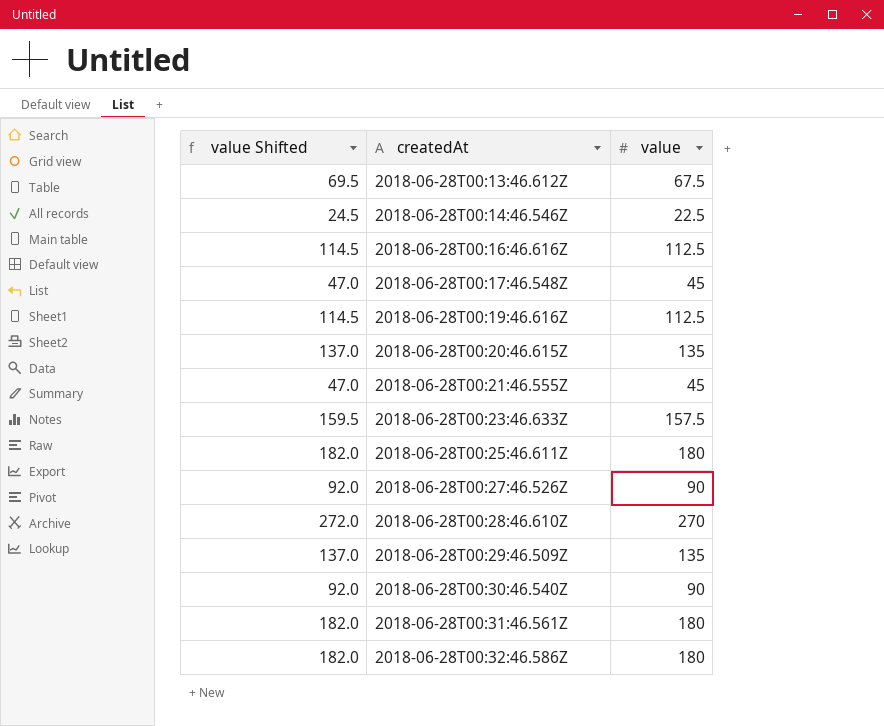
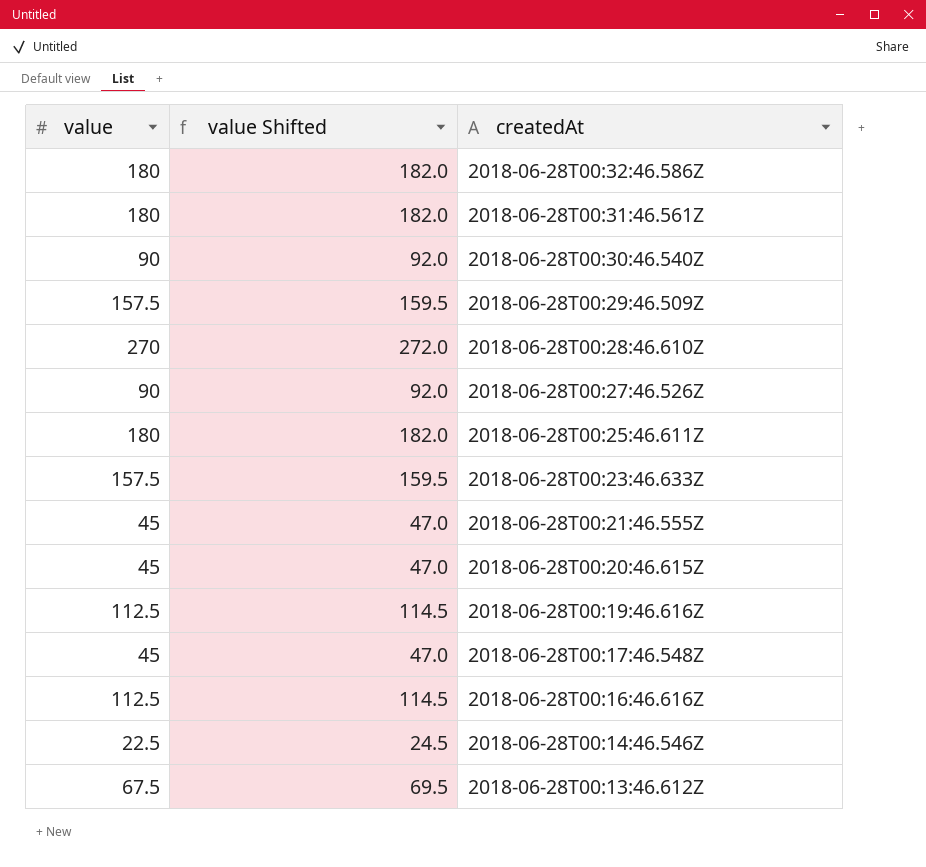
row order: createdAt ascending -> createdAt descending
column value | position: 3 -> 1
2018-06-28T00:29:46.509Z | value: 135 -> 157.5
2018-06-28T00:29:46.509Z | value Shifted: 137.0 -> 159.5
2018-06-28T00:20:46.615Z | value: 135 -> 45
2018-06-28T00:20:46.615Z | value Shifted: 137.0 -> 47.0

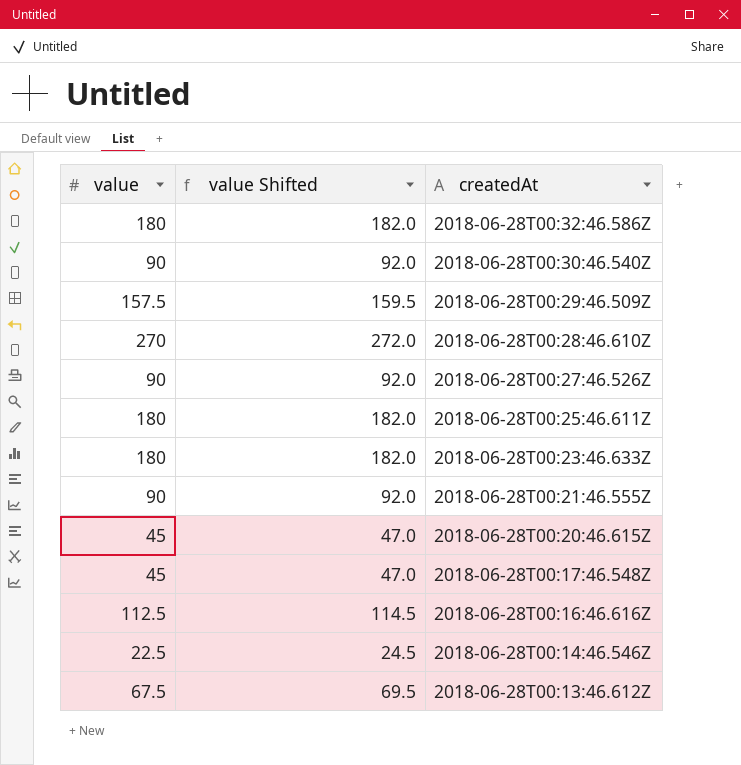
row 2018-06-28T00:31:46.561Z: 180 | 182.0 -> none
row 2018-06-28T00:19:46.616Z: 112.5 | 114.5 -> none
2018-06-28T00:23:46.633Z | value: 157.5 -> 180
2018-06-28T00:23:46.633Z | value Shifted: 159.5 -> 182.0
2018-06-28T00:21:46.555Z | value: 45 -> 90
2018-06-28T00:21:46.555Z | value Shifted: 47.0 -> 92.0

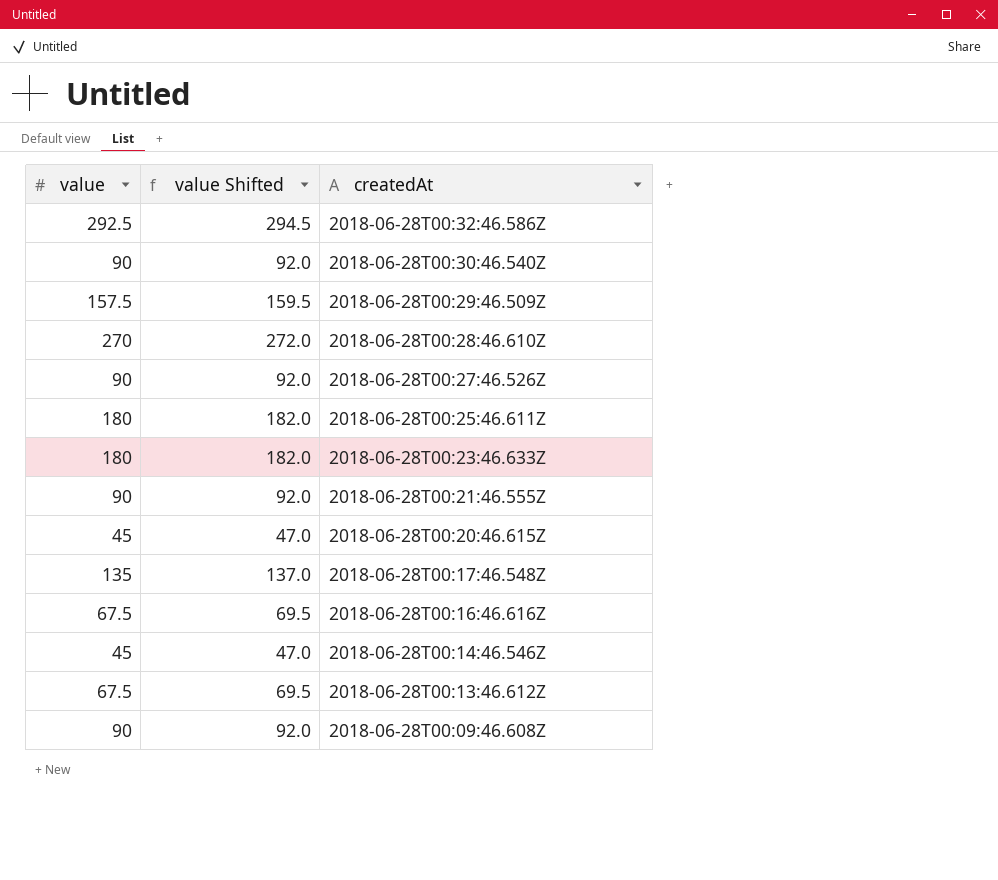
2018-06-28T00:32:46.586Z | value: 180 -> 292.5
2018-06-28T00:32:46.586Z | value Shifted: 182.0 -> 294.5
2018-06-28T00:17:46.548Z | value: 45 -> 135
2018-06-28T00:17:46.548Z | value Shifted: 47.0 -> 137.0
2018-06-28T00:16:46.616Z | value: 112.5 -> 67.5
2018-06-28T00:16:46.616Z | value Shifted: 114.5 -> 69.5
2018-06-28T00:14:46.546Z | value: 22.5 -> 45
2018-06-28T00:14:46.546Z | value Shifted: 24.5 -> 47.0
row 2018-06-28T00:09:46.608Z: none -> 90 | 92.0

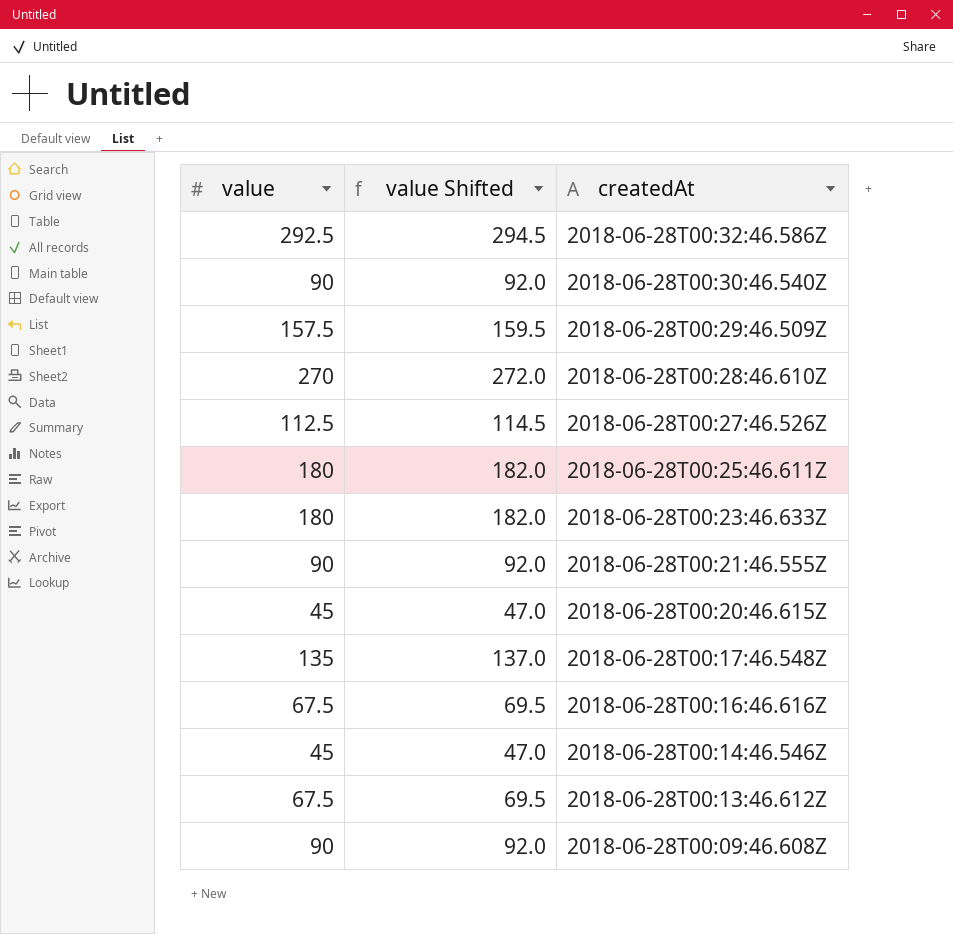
2018-06-28T00:27:46.526Z | value: 90 -> 112.5
2018-06-28T00:27:46.526Z | value Shifted: 92.0 -> 114.5

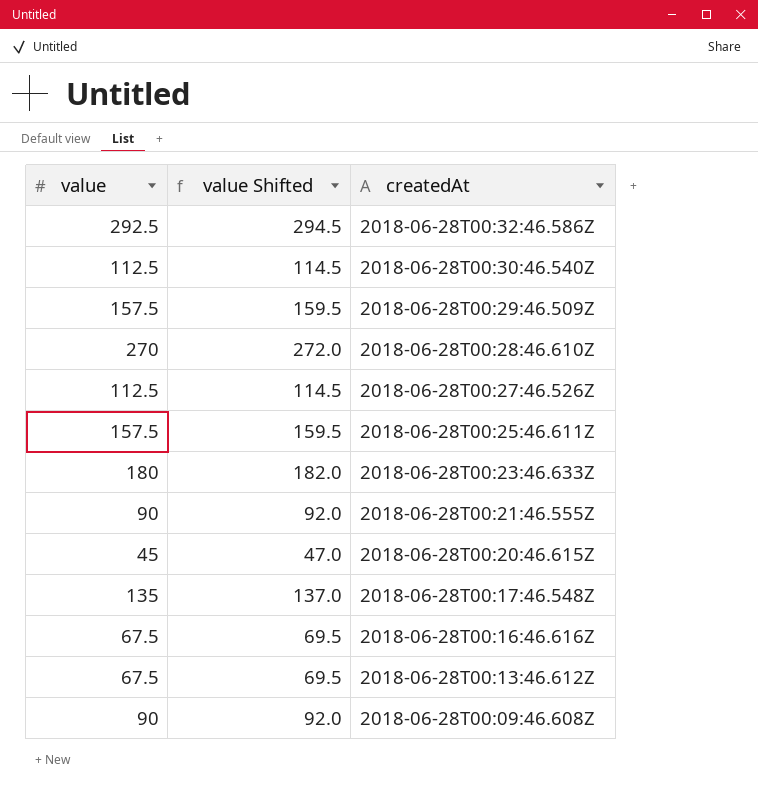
row 2018-06-28T00:14:46.546Z: 45 | 47.0 -> none
2018-06-28T00:30:46.540Z | value: 90 -> 112.5
2018-06-28T00:30:46.540Z | value Shifted: 92.0 -> 114.5
2018-06-28T00:25:46.611Z | value: 180 -> 157.5
2018-06-28T00:25:46.611Z | value Shifted: 182.0 -> 159.5

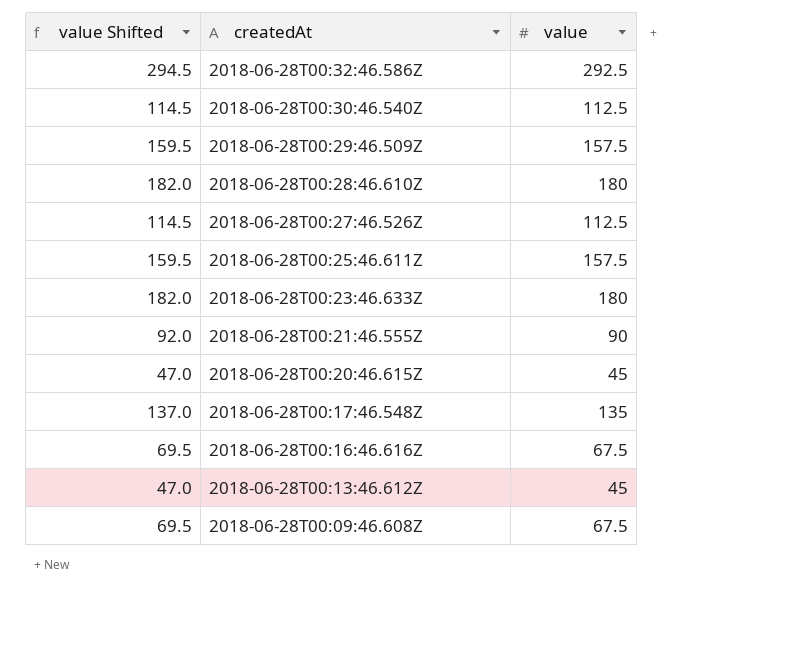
column value | position: 1 -> 3
2018-06-28T00:28:46.610Z | value Shifted: 272.0 -> 182.0
2018-06-28T00:28:46.610Z | value: 270 -> 180
2018-06-28T00:13:46.612Z | value Shifted: 69.5 -> 47.0
2018-06-28T00:13:46.612Z | value: 67.5 -> 45
2018-06-28T00:09:46.608Z | value Shifted: 92.0 -> 69.5
2018-06-28T00:09:46.608Z | value: 90 -> 67.5

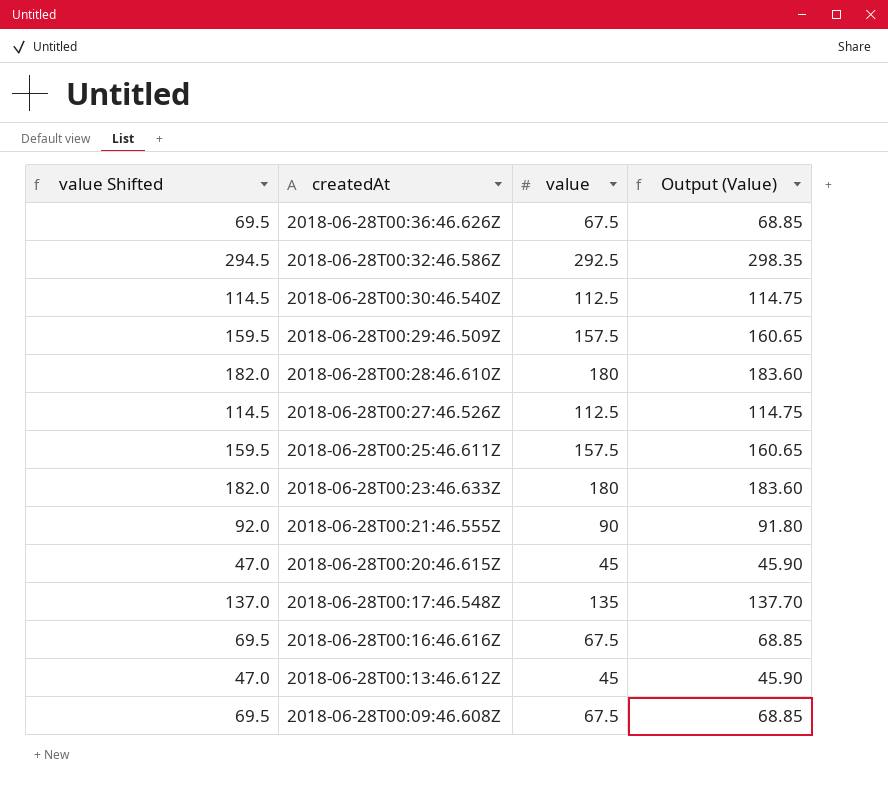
column Output (Value) | formula: none -> [value] * 1.02
row 2018-06-28T00:36:46.626Z: none -> 69.5 | 67.5 | 68.85

